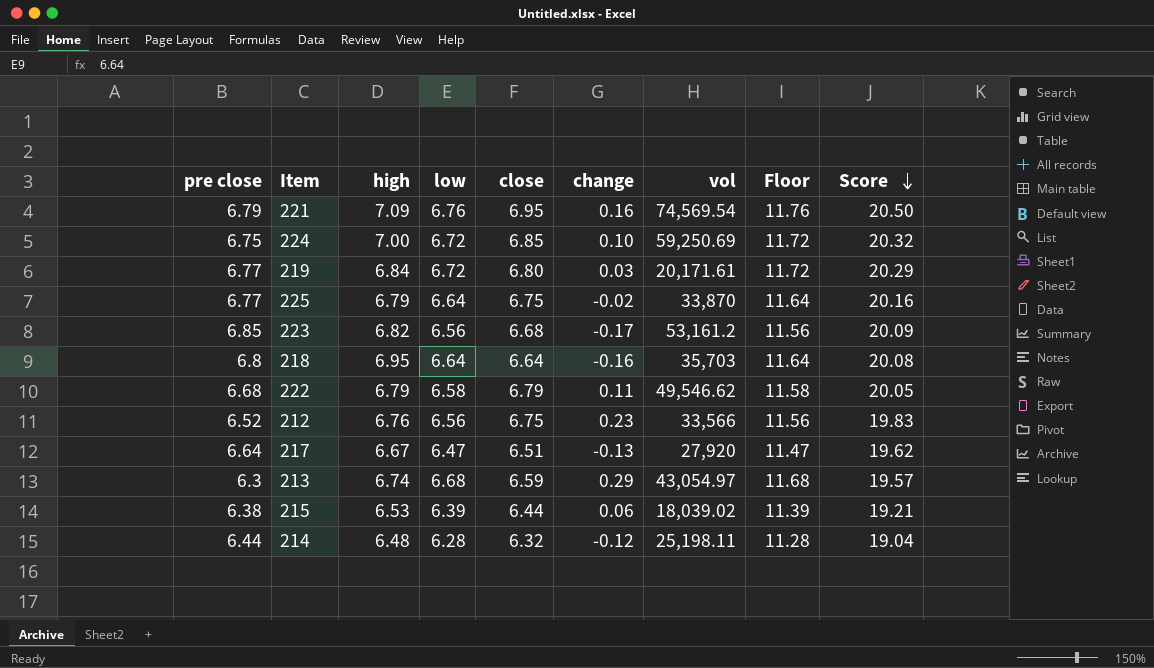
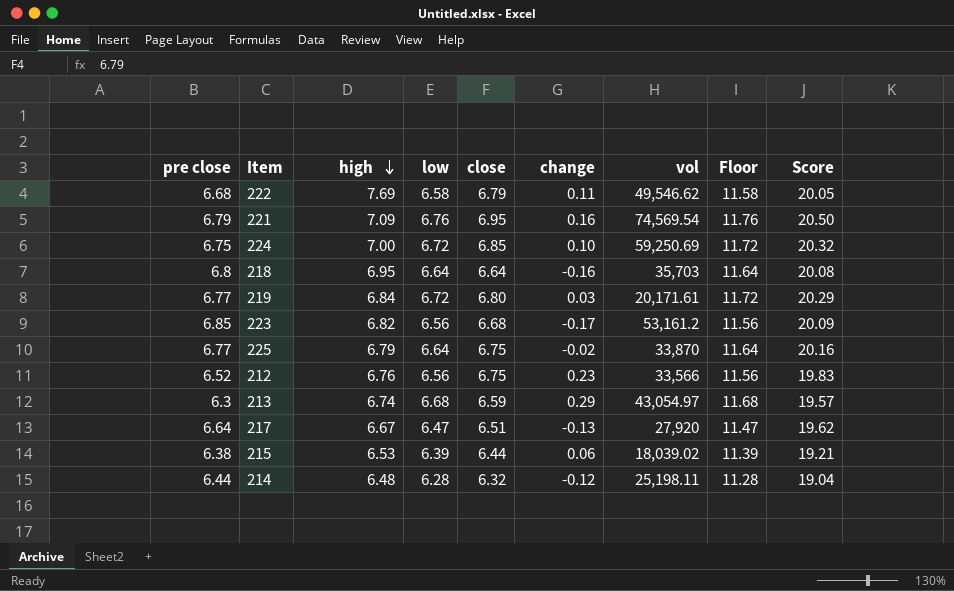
row order: Score descending -> high descending
222 | high: 6.79 -> 7.69

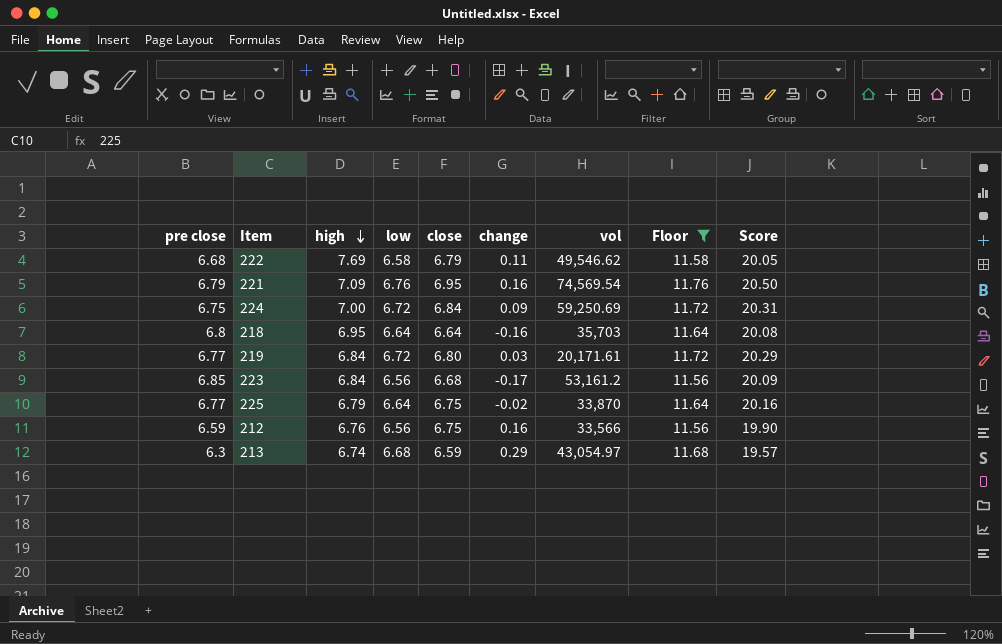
filter: none -> Floor >= 11.56
224 | close: 6.85 -> 6.84
224 | change: 0.10 -> 0.09
224 | Score: 20.32 -> 20.31
223 | high: 6.82 -> 6.84
212 | pre close: 6.52 -> 6.59
212 | change: 0.23 -> 0.16
212 | Score: 19.83 -> 19.90

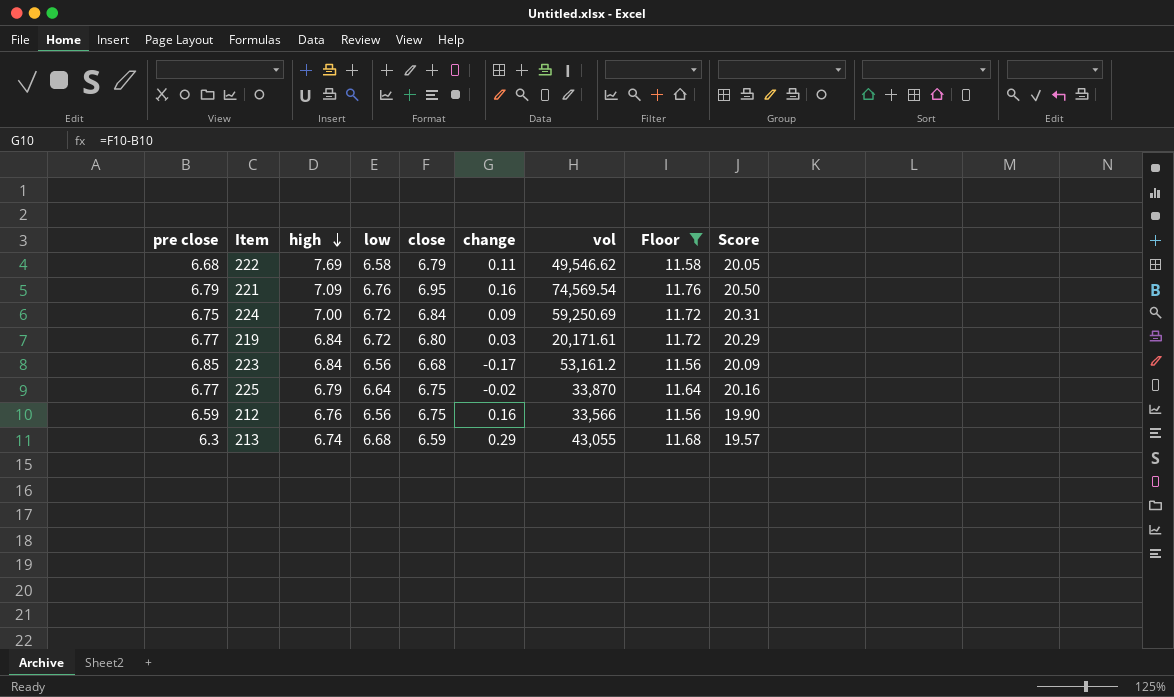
row 218: 6.8 | 6.95 | 6.64 | 6.64 | -0.16 | 35,703 | 11.64 | 20.08 -> none
213 | vol: 43,054.97 -> 43,055

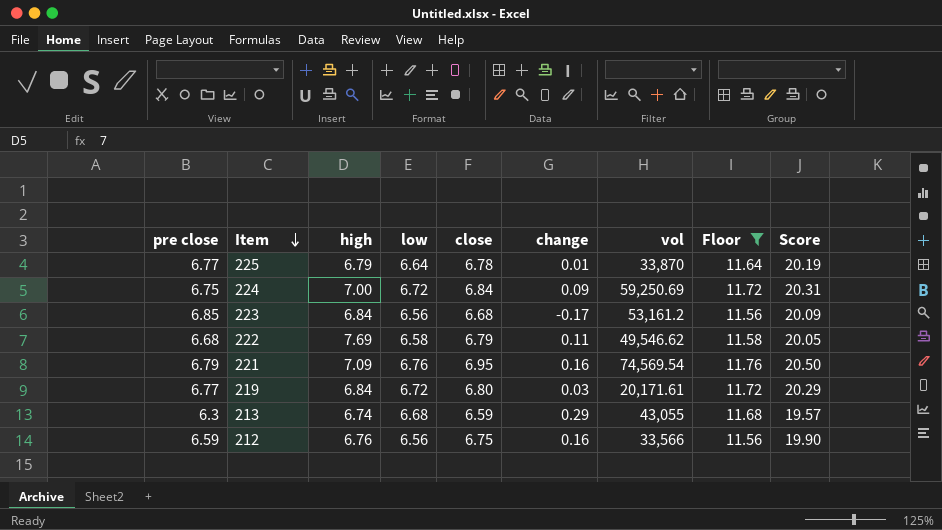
row order: high descending -> Item descending
225 | close: 6.75 -> 6.78
225 | change: -0.02 -> 0.01
225 | Score: 20.16 -> 20.19

